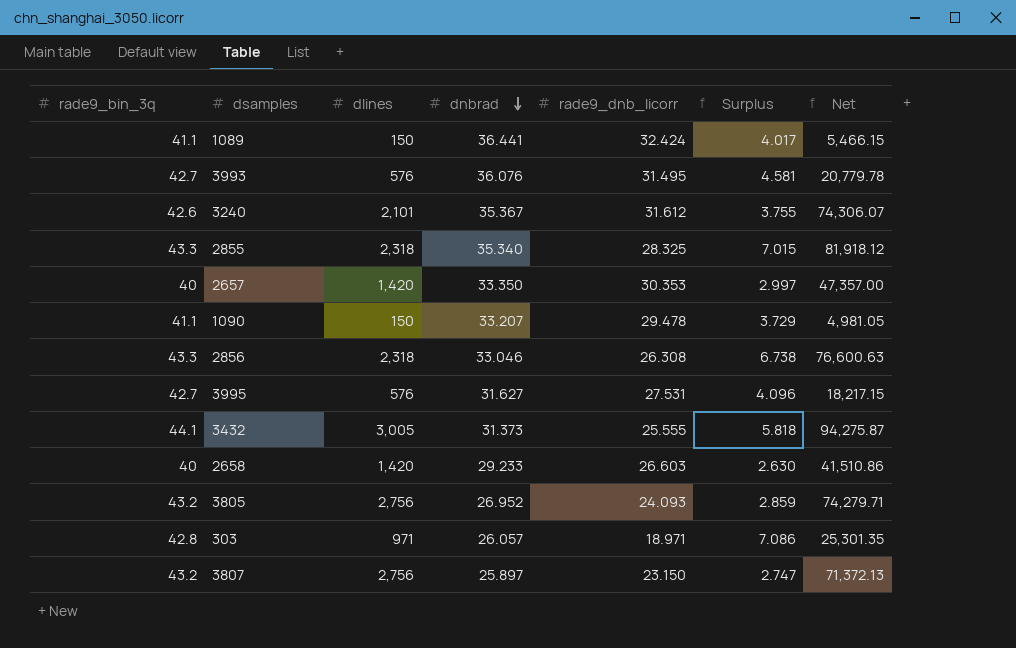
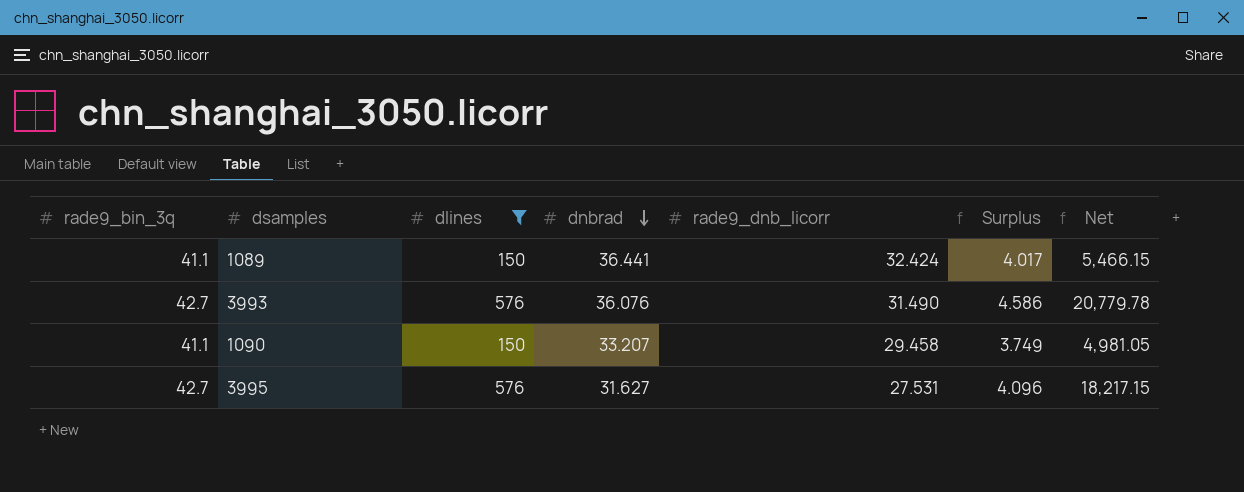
filter: none -> dlines <= 576
3993 | rade9_dnb_licorr: 31.495 -> 31.490
3993 | Surplus: 4.581 -> 4.586
1090 | rade9_dnb_licorr: 29.478 -> 29.458
1090 | Surplus: 3.729 -> 3.749

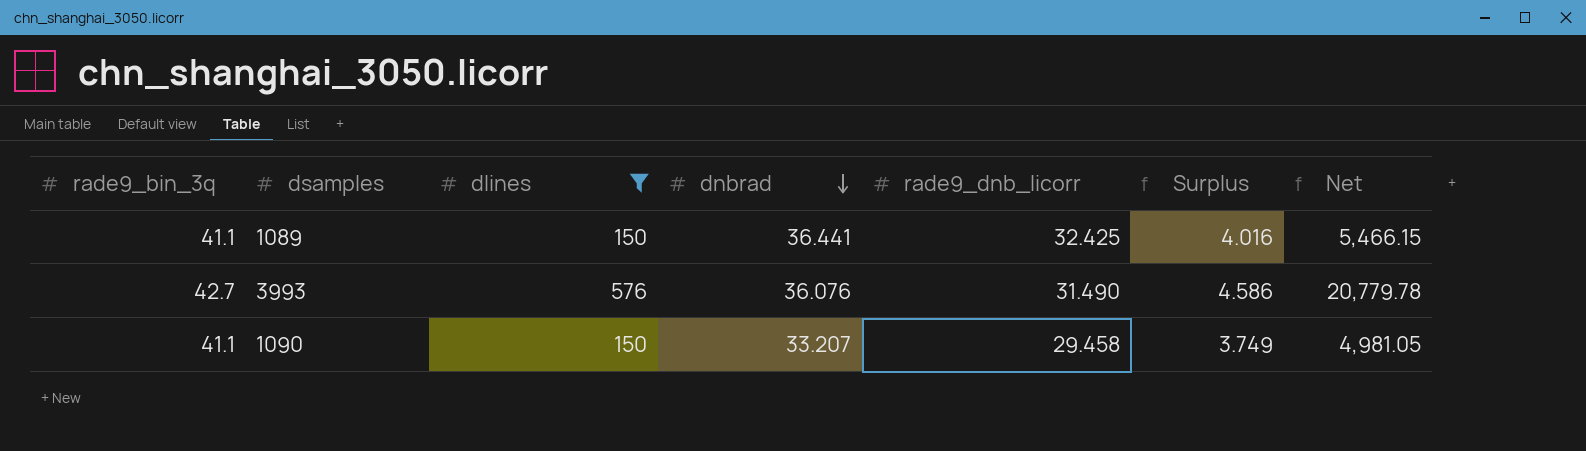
row 3995: 42.7 | 576 | 31.627 | 27.531 | 4.096 | 18,217.15 -> none
1089 | rade9_dnb_licorr: 32.424 -> 32.425
1089 | Surplus: 4.017 -> 4.016

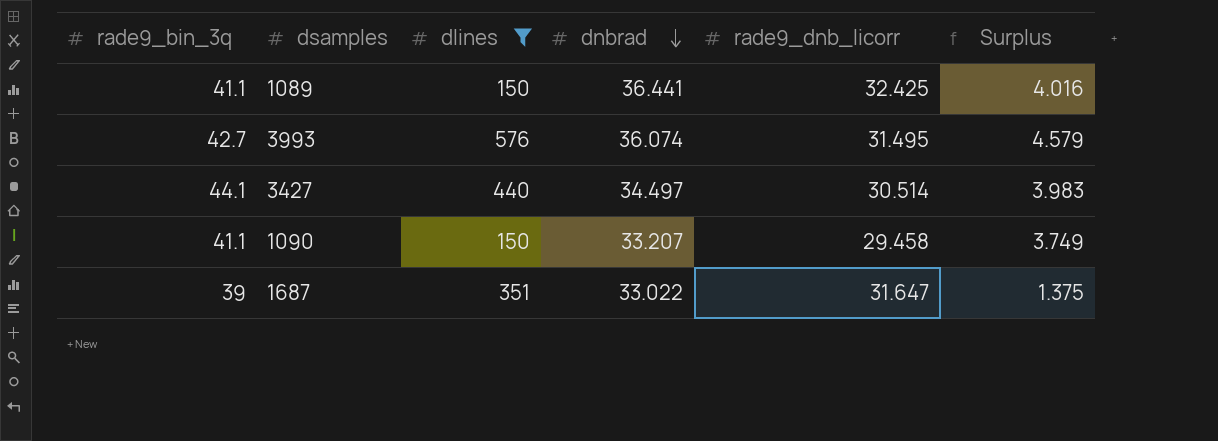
column Net | formula: [dlines] * [dnbrad] -> none
3993 | dnbrad: 36.076 -> 36.074
3993 | rade9_dnb_licorr: 31.490 -> 31.495
3993 | Surplus: 4.586 -> 4.579
row 3427: none -> 44.1 | 440 | 34.497 | 30.514 | 3.983
row 1687: none -> 39 | 351 | 33.022 | 31.647 | 1.375

